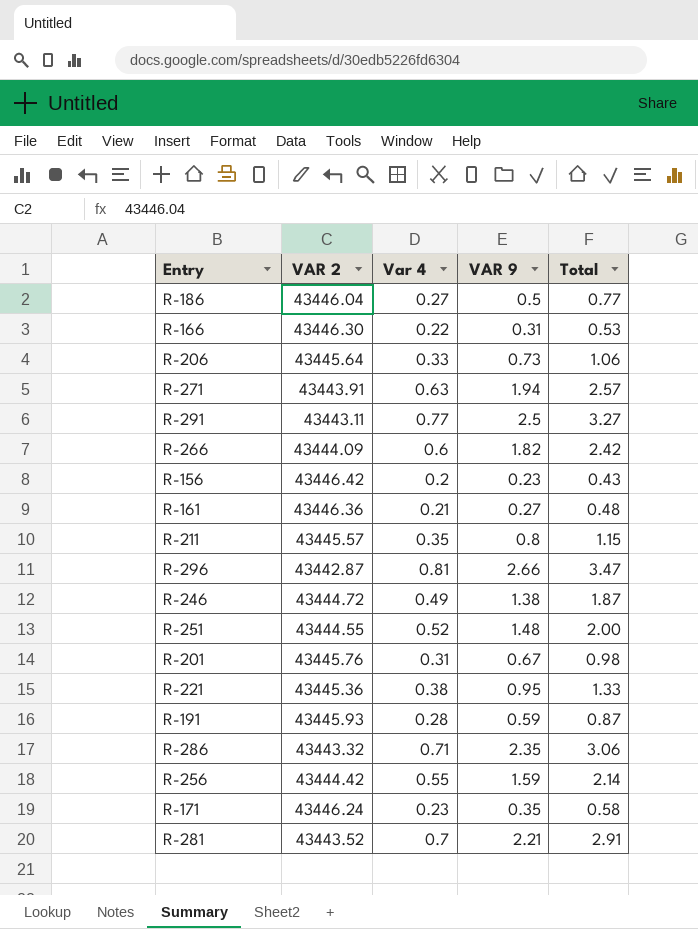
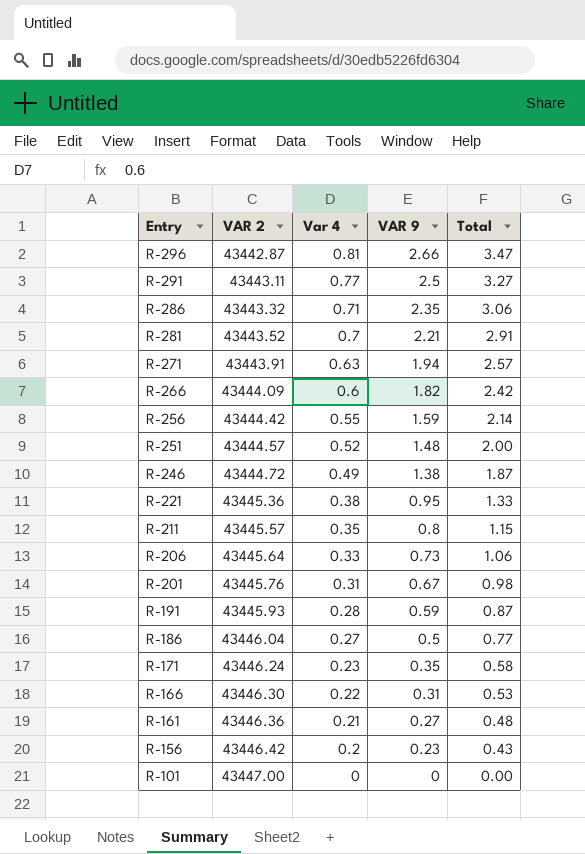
row order: none -> Entry descending
R-251 | VAR 2: 43444.55 -> 43444.57
row R-101: none -> 43447.00 | 0 | 0 | 0.00

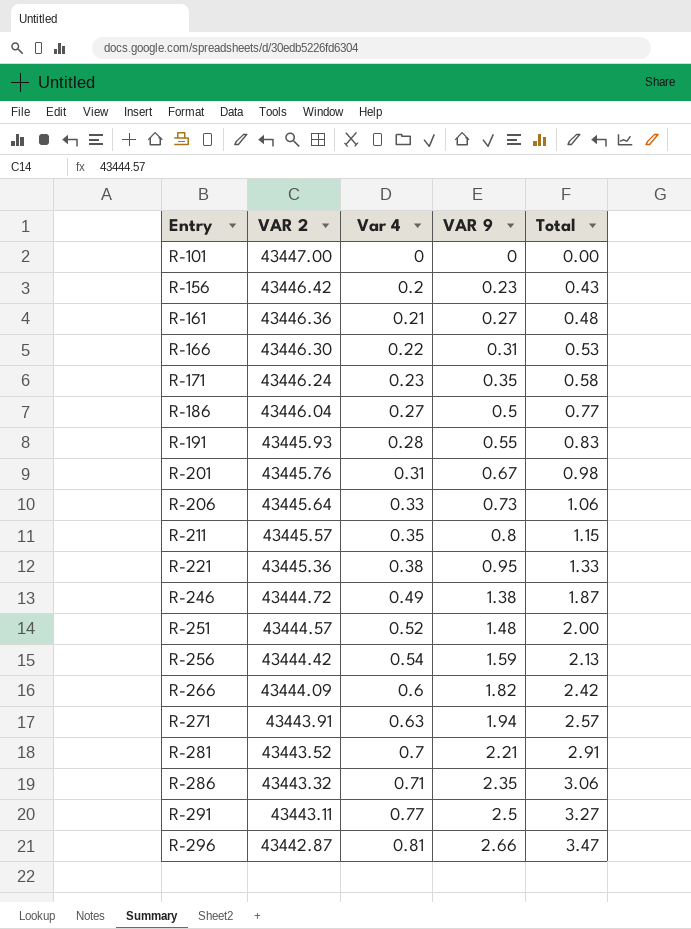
row order: Entry descending -> Entry ascending
R-191 | VAR 9: 0.59 -> 0.55
R-191 | Total: 0.87 -> 0.83
R-256 | Var 4: 0.55 -> 0.54
R-256 | Total: 2.14 -> 2.13

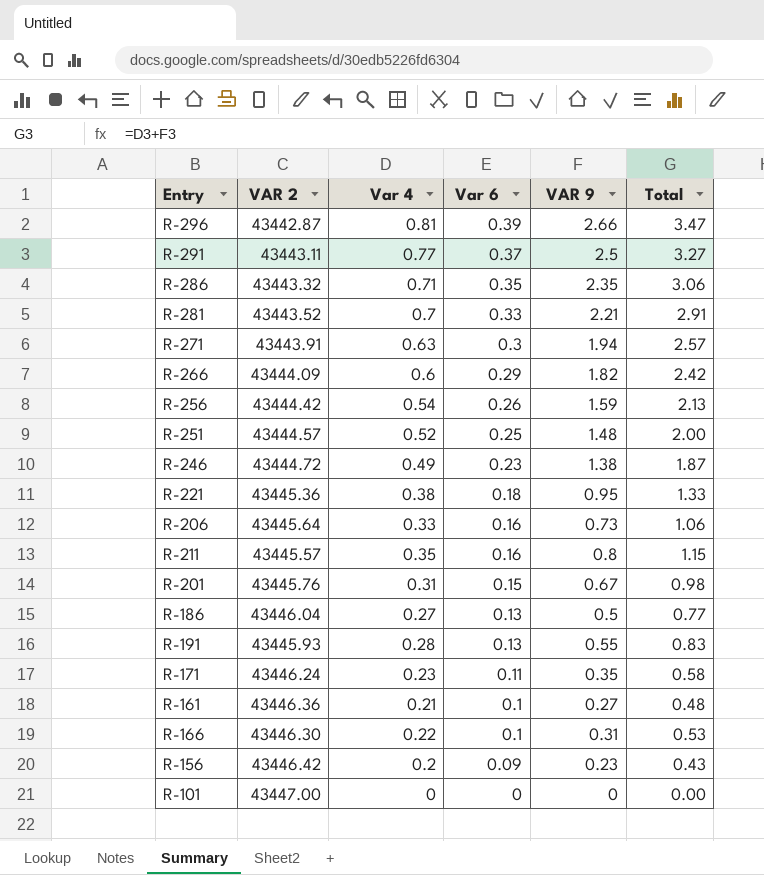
row order: Entry ascending -> Var 6 descending
column Var 6 | position: none -> 4

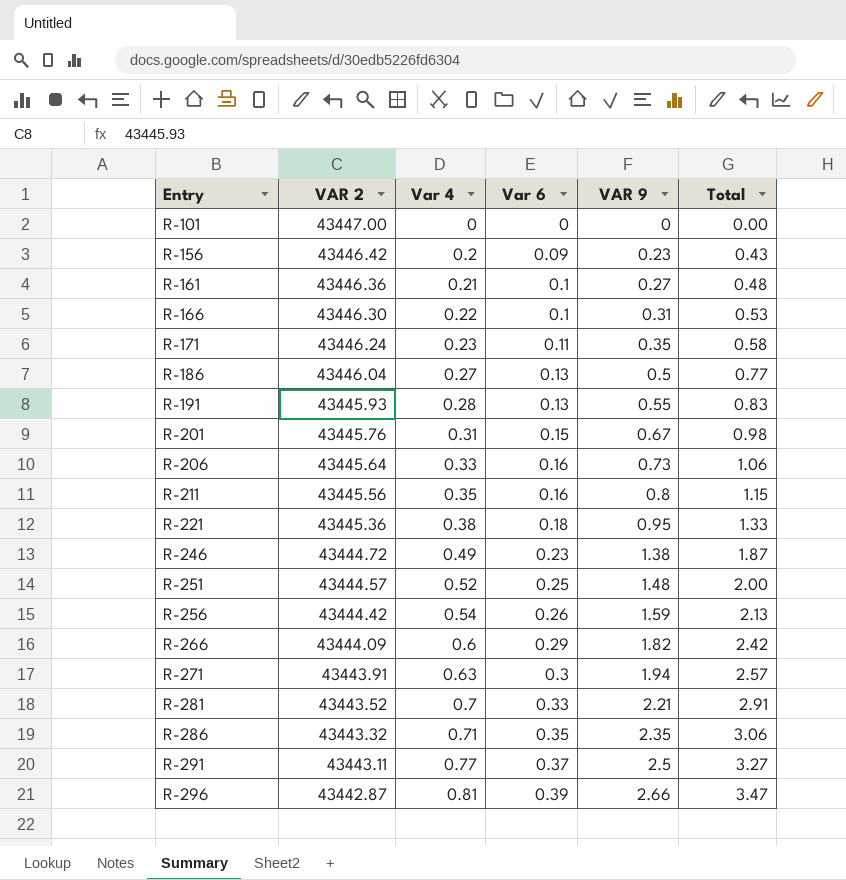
row order: Var 6 descending -> Entry ascending
R-211 | VAR 2: 43445.57 -> 43445.56

